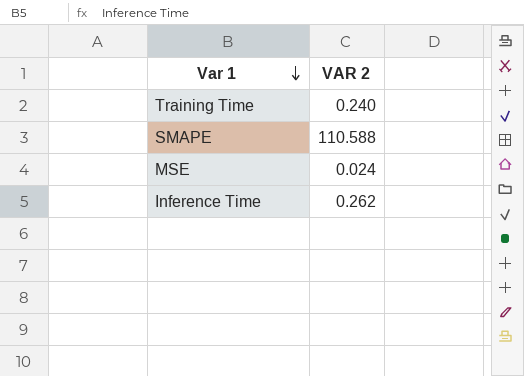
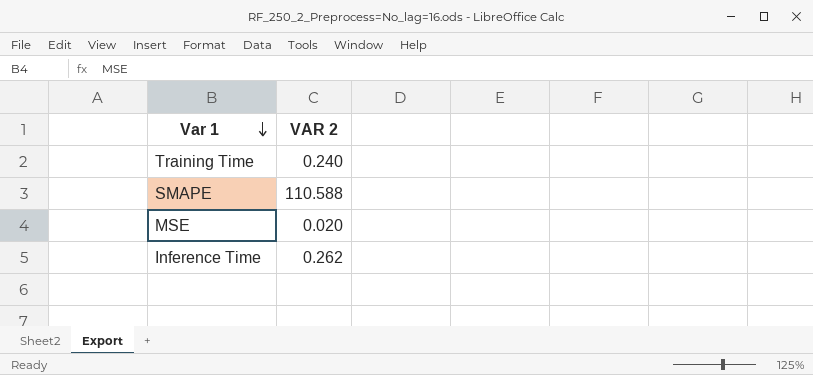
MSE | VAR 2: 0.024 -> 0.020

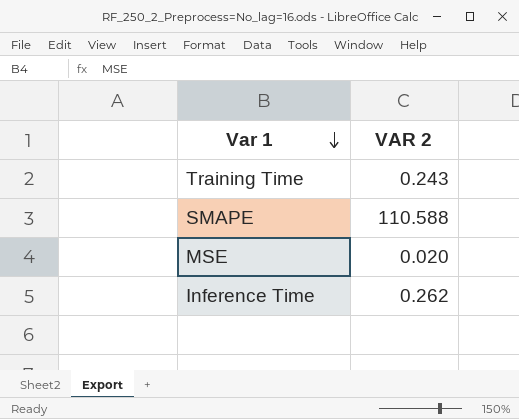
Training Time | VAR 2: 0.240 -> 0.243

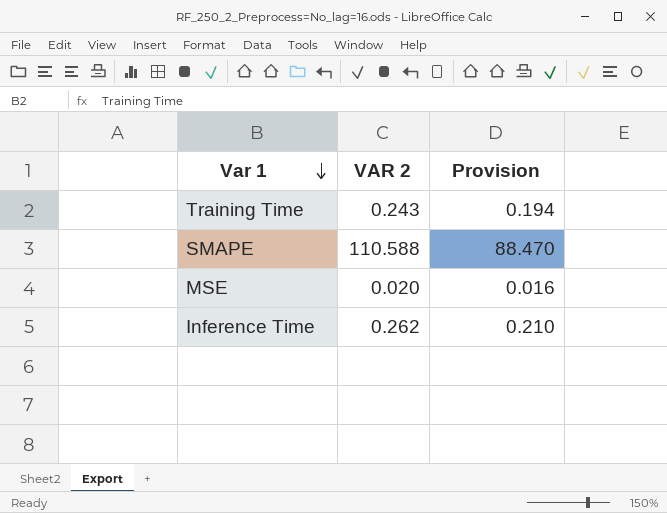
column Provision | formula: none -> [VAR 2] * 0.8

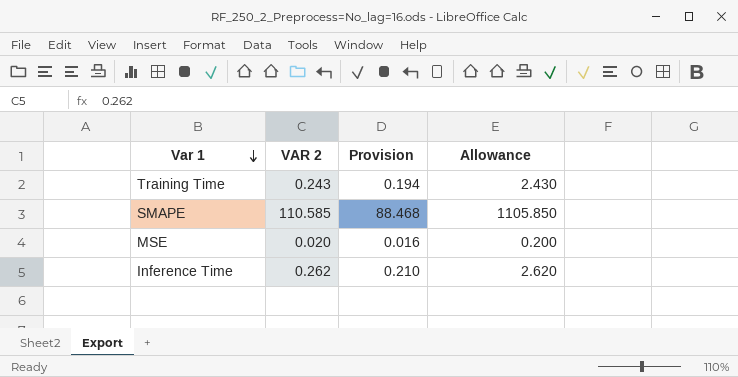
column Allowance | formula: none -> [VAR 2] * 10
SMAPE | VAR 2: 110.588 -> 110.585
SMAPE | Provision: 88.470 -> 88.468

